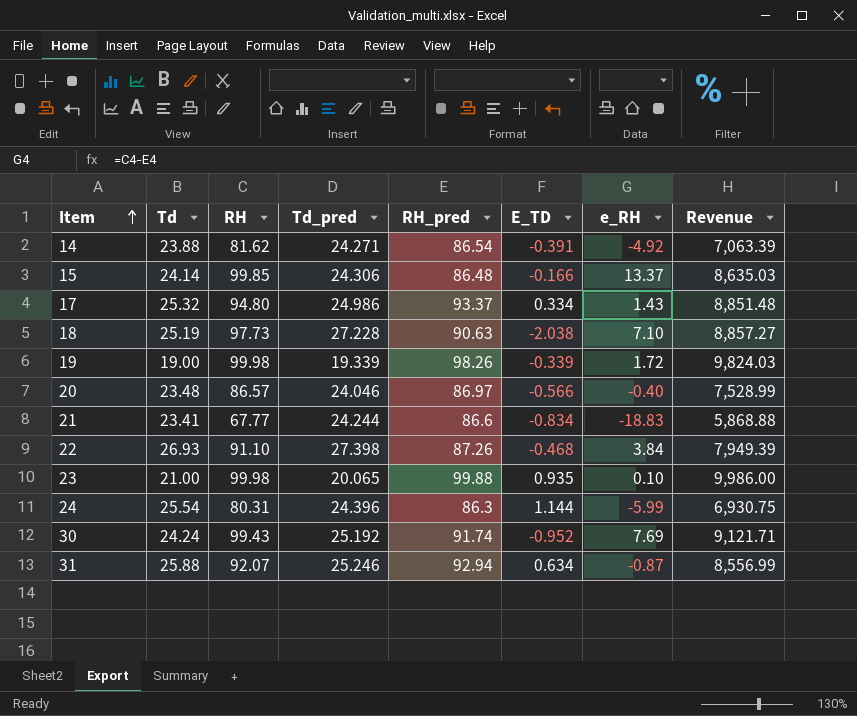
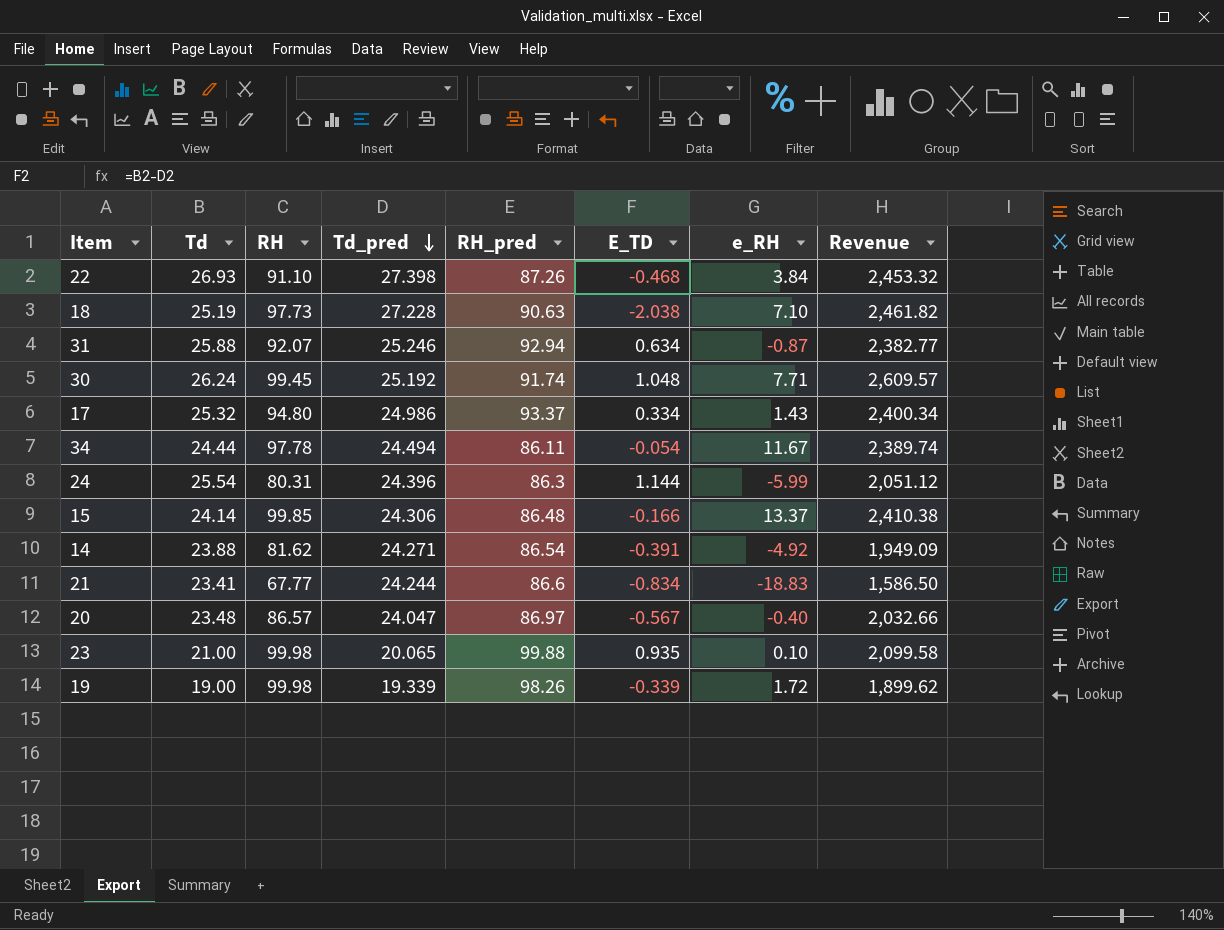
row order: Item ascending -> Td_pred descending
column Revenue | formula: [RH] * [RH_pred] -> [Td] * [RH]
30 | Td: 24.24 -> 26.24
30 | RH: 99.43 -> 99.45
30 | E_TD: -0.952 -> 1.048
30 | e_RH: 7.69 -> 7.71
row 34: none -> 24.44 | 97.78 | 24.494 | 86.11 | -0.054 | 11.67 | 2,389.74
20 | Td_pred: 24.046 -> 24.047
20 | E_TD: -0.566 -> -0.567

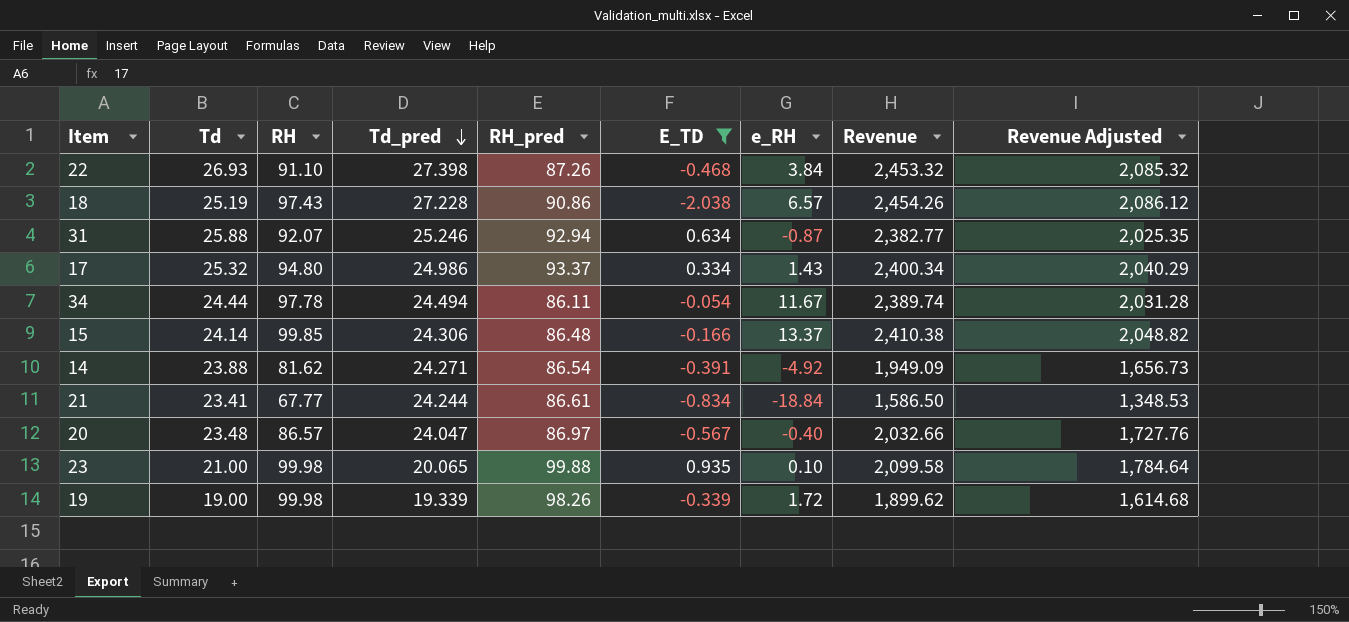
filter: none -> E_TD <= 0.935
column Revenue Adjusted | formula: none -> [Revenue] * 0.85
18 | RH: 97.73 -> 97.43
18 | RH_pred: 90.63 -> 90.86
18 | e_RH: 7.10 -> 6.57
18 | Revenue: 2,461.82 -> 2,454.26
21 | RH_pred: 86.6 -> 86.61
21 | e_RH: -18.83 -> -18.84

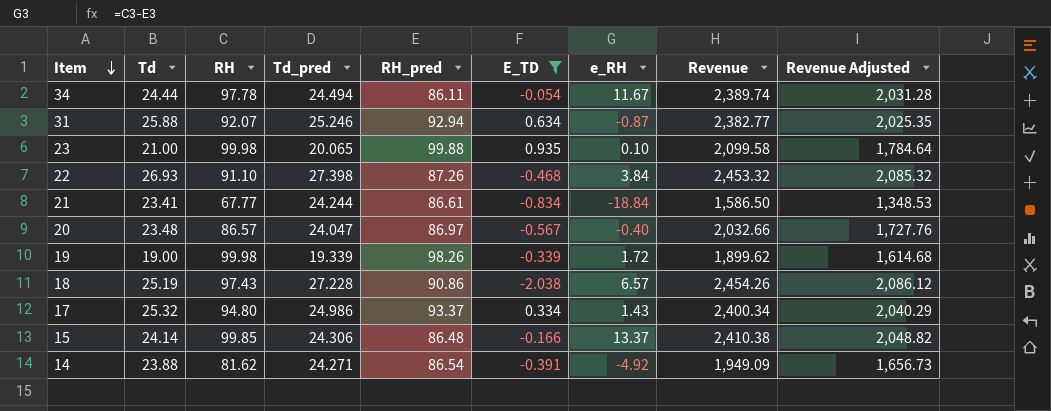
row order: Td_pred descending -> Item descending

